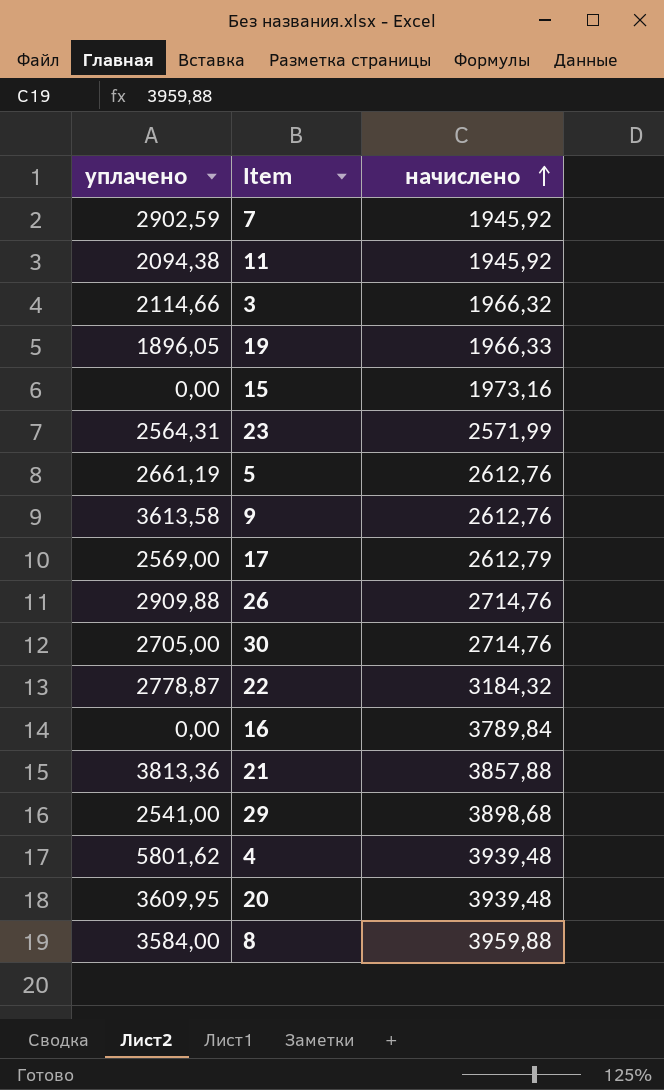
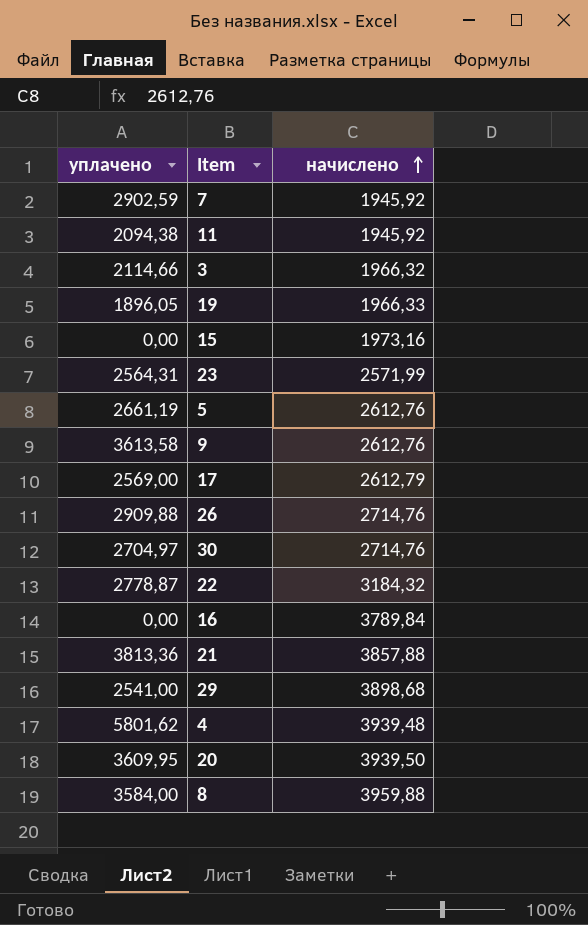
30 | уплачено: 2705,00 -> 2704,97
20 | начислено: 3939,48 -> 3939,50

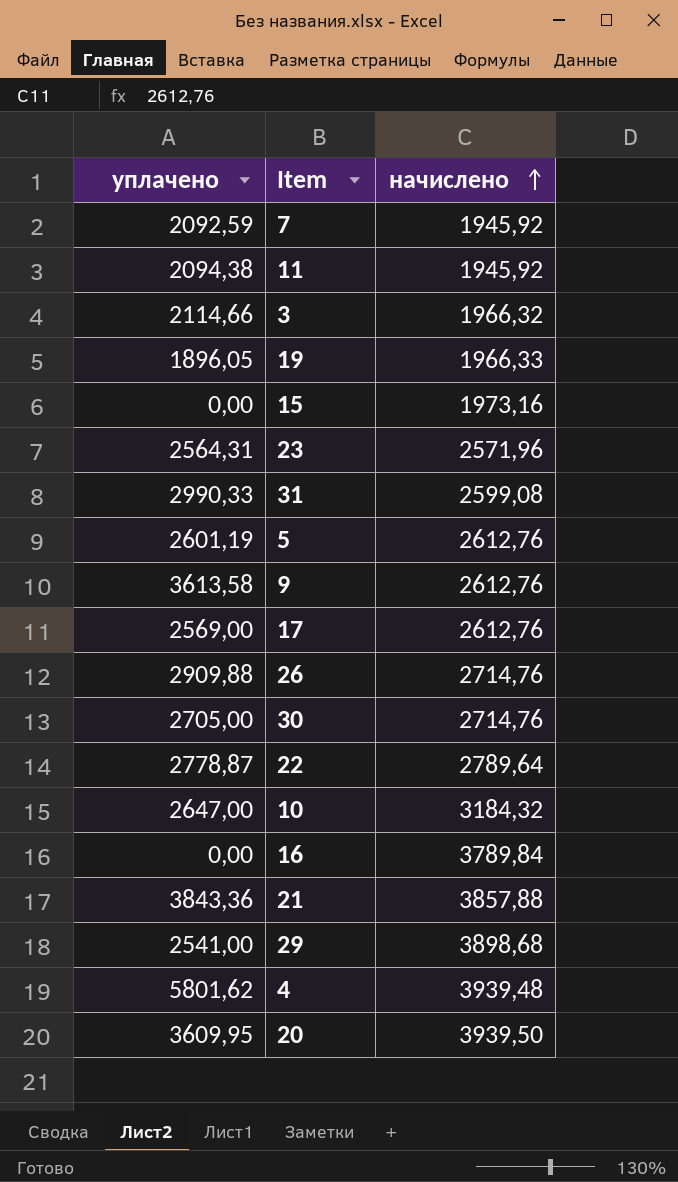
row 8: 3584,00 | 3959,88 -> none
7 | уплачено: 2902,59 -> 2092,59
23 | начислено: 2571,99 -> 2571,96
row 31: none -> 2990,33 | 2599,08
5 | уплачено: 2661,19 -> 2601,19
17 | начислено: 2612,79 -> 2612,76
30 | уплачено: 2704,97 -> 2705,00
22 | начислено: 3184,32 -> 2789,64
row 10: none -> 2647,00 | 3184,32
21 | уплачено: 3813,36 -> 3843,36

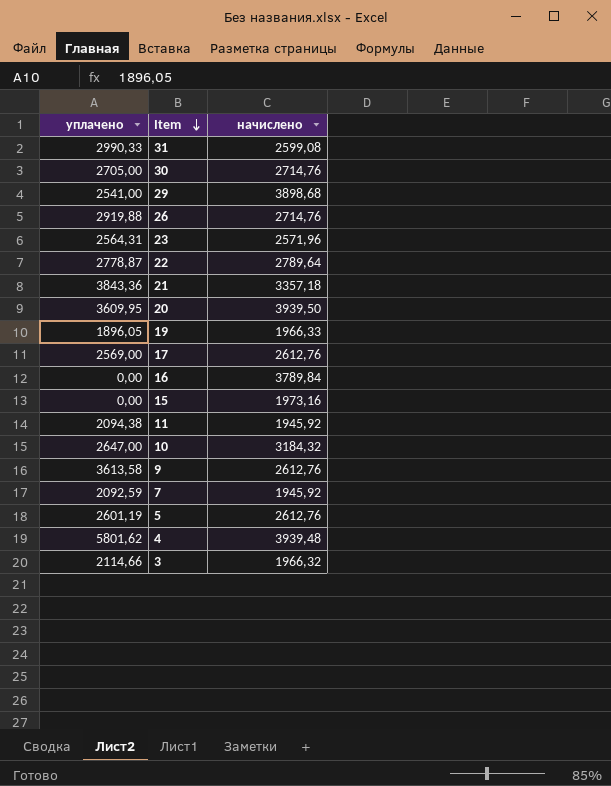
row order: начислено ascending -> Item descending
26 | уплачено: 2909,88 -> 2919,88
21 | начислено: 3857,88 -> 3357,18

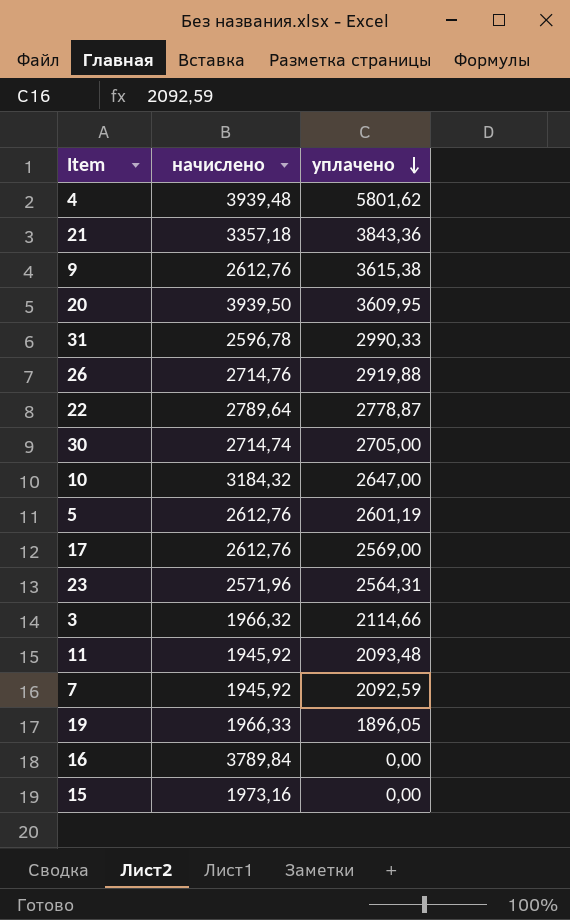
row order: Item descending -> уплачено descending
column уплачено | position: 1 -> 3
row 29: 2541,00 | 3898,68 -> none
9 | уплачено: 3613,58 -> 3615,38
31 | начислено: 2599,08 -> 2596,78
30 | начислено: 2714,76 -> 2714,74
11 | уплачено: 2094,38 -> 2093,48

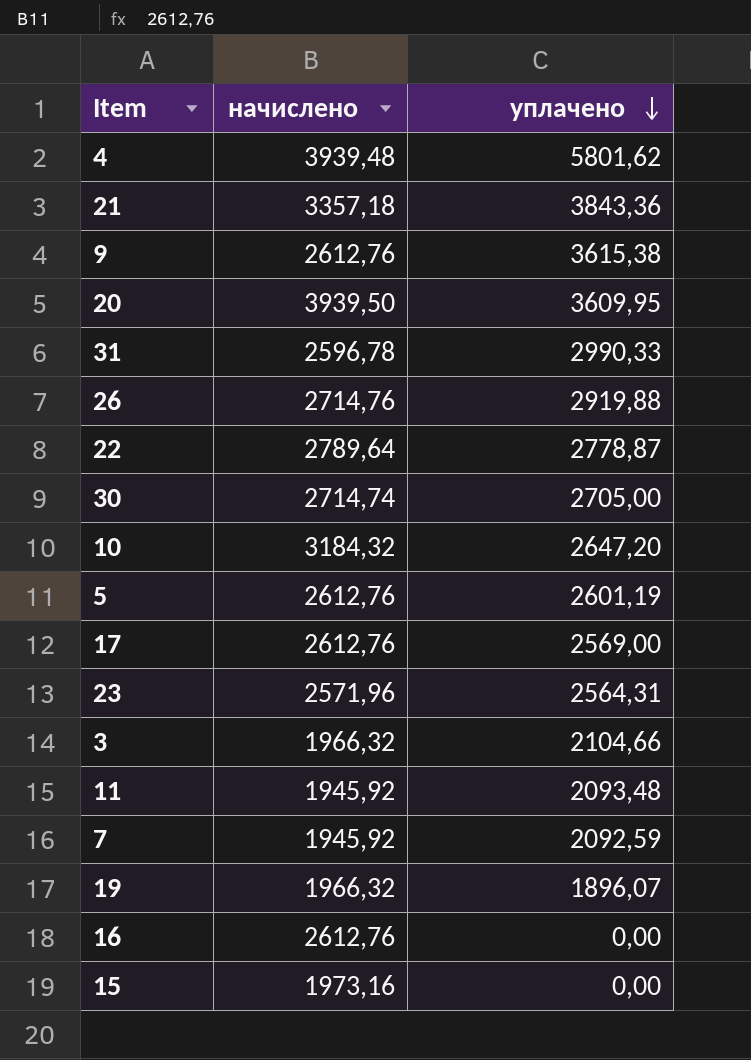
10 | уплачено: 2647,00 -> 2647,20
3 | уплачено: 2114,66 -> 2104,66
19 | начислено: 1966,33 -> 1966,32
19 | уплачено: 1896,05 -> 1896,07
16 | начислено: 3789,84 -> 2612,76

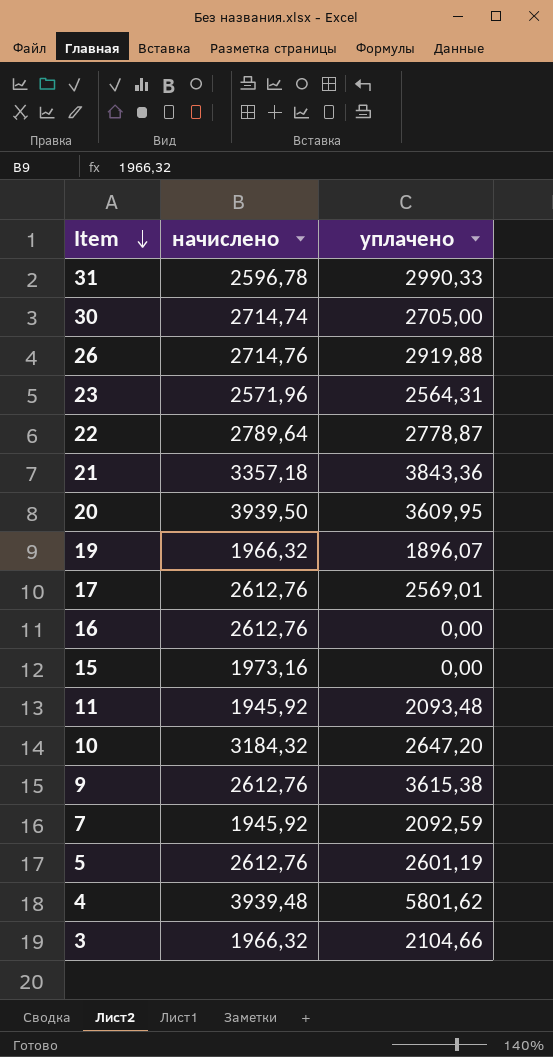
row order: уплачено descending -> Item descending
17 | уплачено: 2569,00 -> 2569,01

